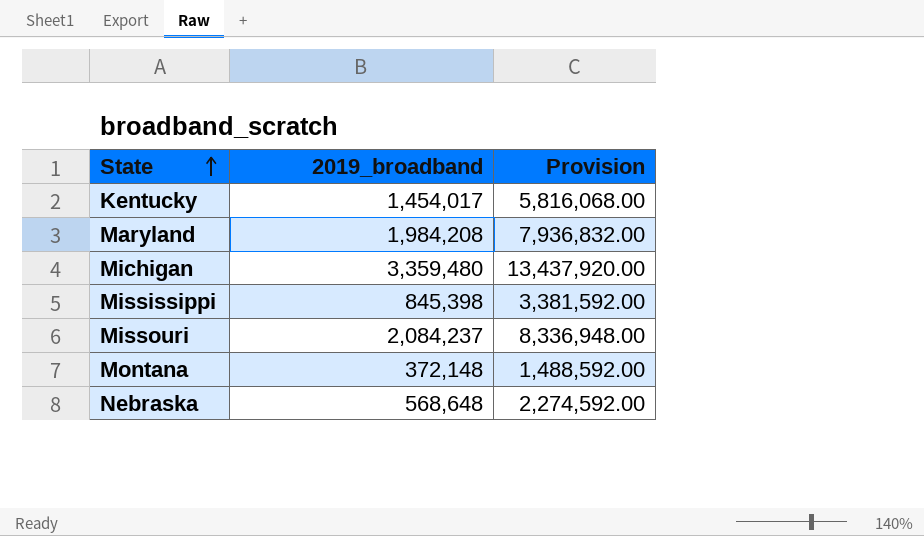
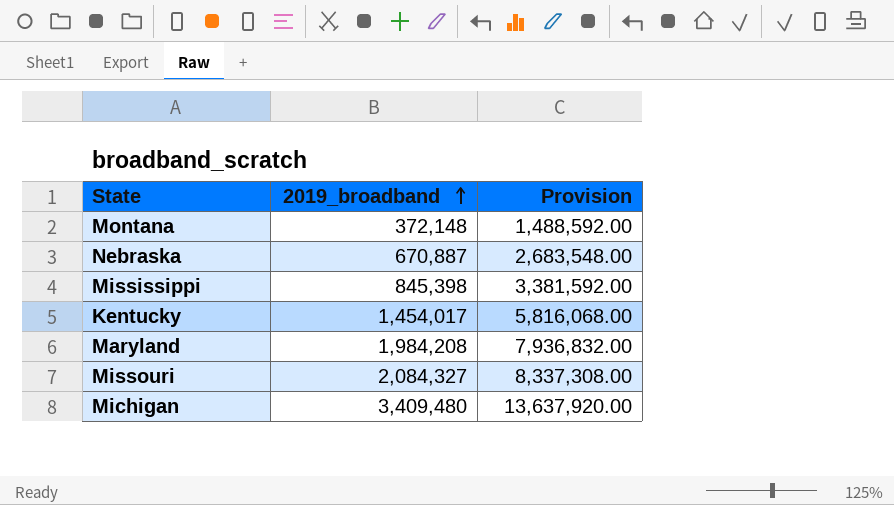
row order: State ascending -> 2019_broadband ascending
Nebraska | 2019_broadband: 568,648 -> 670,887
Nebraska | Provision: 2,274,592.00 -> 2,683,548.00
Missouri | 2019_broadband: 2,084,237 -> 2,084,327
Missouri | Provision: 8,336,948.00 -> 8,337,308.00
Michigan | 2019_broadband: 3,359,480 -> 3,409,480
Michigan | Provision: 13,437,920.00 -> 13,637,920.00

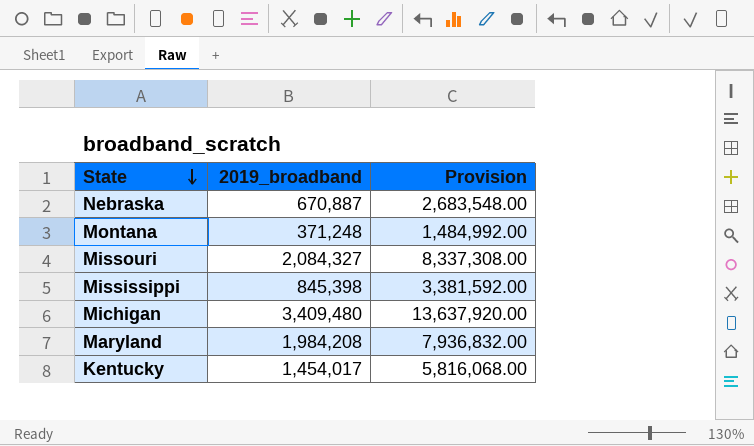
row order: 2019_broadband ascending -> State descending
Montana | 2019_broadband: 372,148 -> 371,248
Montana | Provision: 1,488,592.00 -> 1,484,992.00

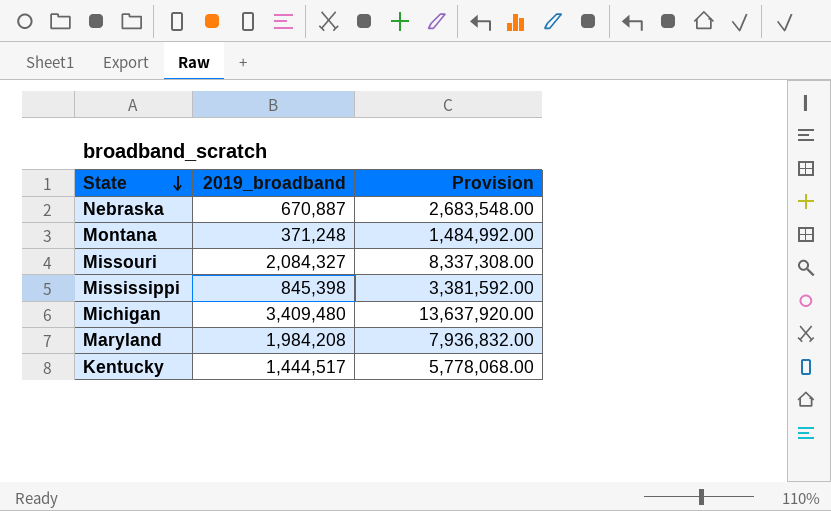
Kentucky | 2019_broadband: 1,454,017 -> 1,444,517
Kentucky | Provision: 5,816,068.00 -> 5,778,068.00

